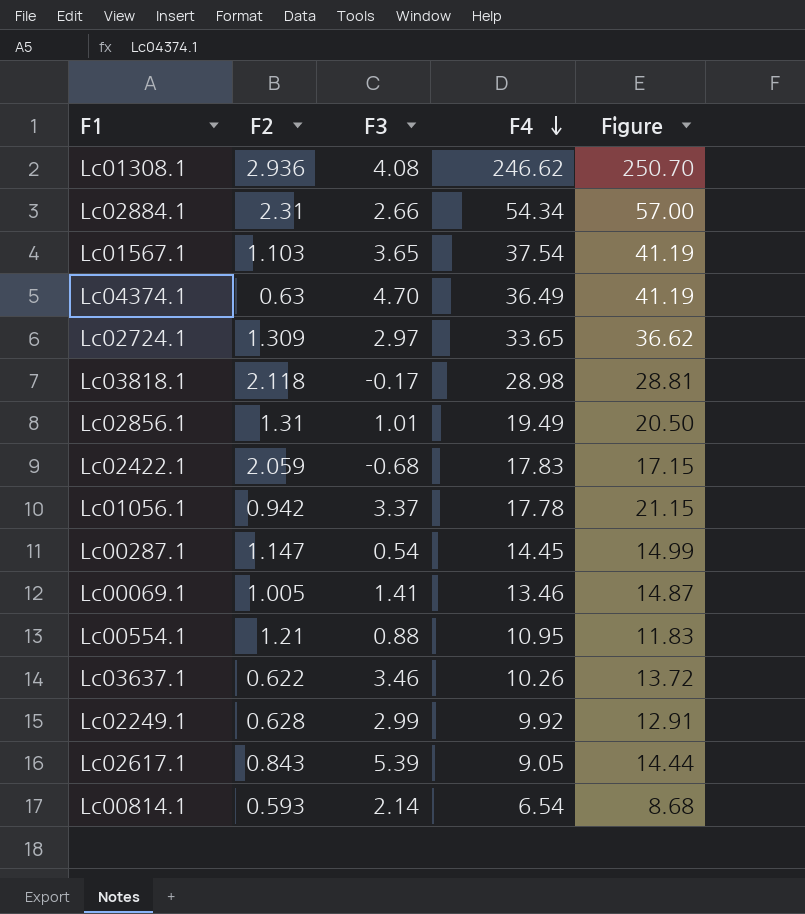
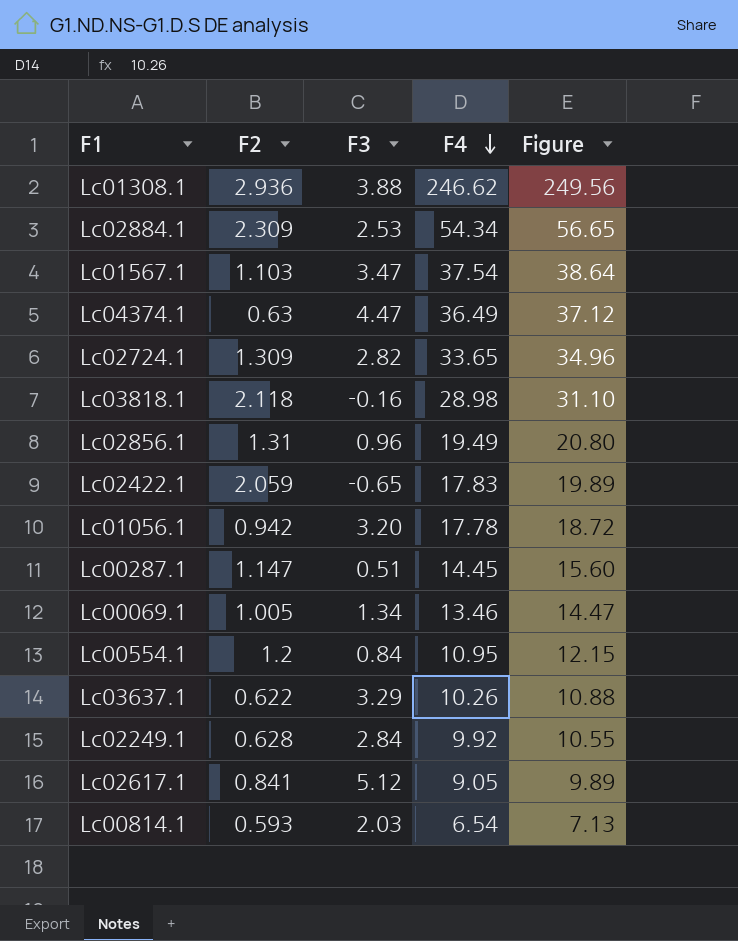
column Figure | formula: [F3] + [F4] -> [F2] + [F4]
Lc01308.1 | F3: 4.08 -> 3.88
Lc02884.1 | F2: 2.31 -> 2.309
Lc02884.1 | F3: 2.66 -> 2.53
Lc01567.1 | F3: 3.65 -> 3.47
Lc04374.1 | F3: 4.70 -> 4.47
Lc02724.1 | F3: 2.97 -> 2.82
Lc03818.1 | F3: -0.17 -> -0.16
Lc02856.1 | F3: 1.01 -> 0.96
Lc02422.1 | F3: -0.68 -> -0.65
Lc01056.1 | F3: 3.37 -> 3.20
Lc00287.1 | F3: 0.54 -> 0.51
Lc00069.1 | F3: 1.41 -> 1.34
Lc00554.1 | F2: 1.21 -> 1.2
Lc00554.1 | F3: 0.88 -> 0.84
Lc03637.1 | F3: 3.46 -> 3.29
Lc02249.1 | F3: 2.99 -> 2.84
Lc02617.1 | F2: 0.843 -> 0.841
Lc02617.1 | F3: 5.39 -> 5.12
Lc00814.1 | F3: 2.14 -> 2.03

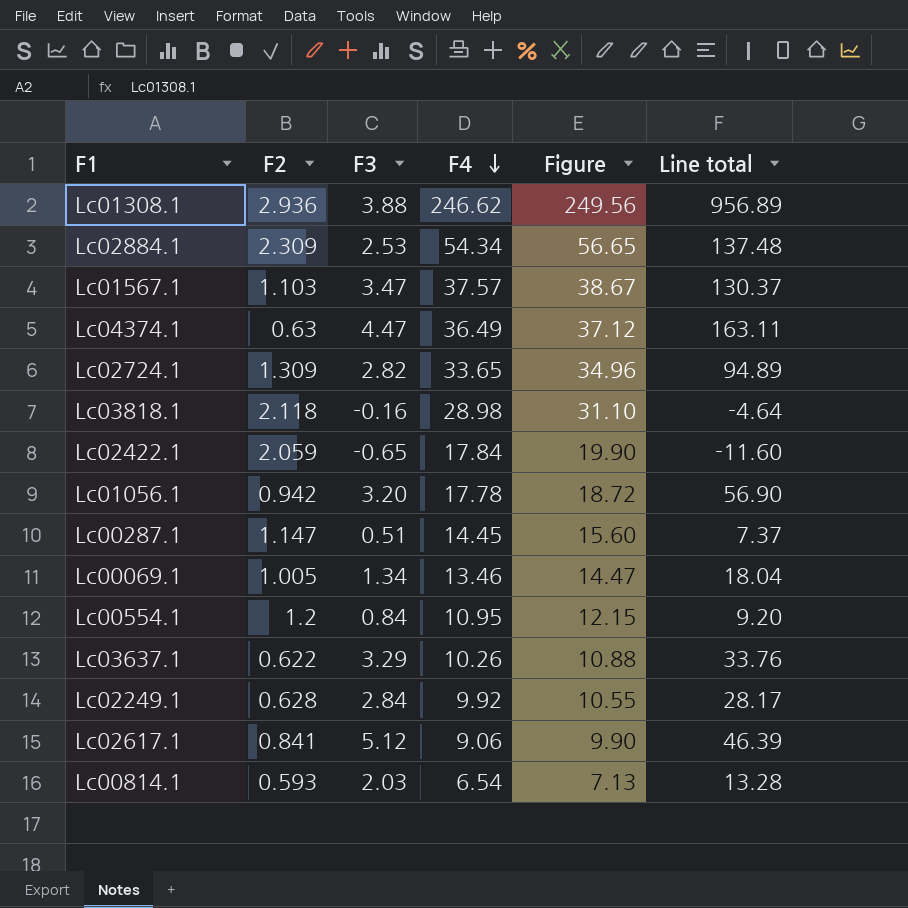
column Line total | formula: none -> [F3] * [F4]
row Lc02856.1: 1.31 | 0.96 | 19.49 | 20.80 -> none
Lc01567.1 | F4: 37.54 -> 37.57
Lc01567.1 | Figure: 38.64 -> 38.67
Lc02422.1 | F4: 17.83 -> 17.84
Lc02422.1 | Figure: 19.89 -> 19.90
Lc02617.1 | F4: 9.05 -> 9.06
Lc02617.1 | Figure: 9.89 -> 9.90

